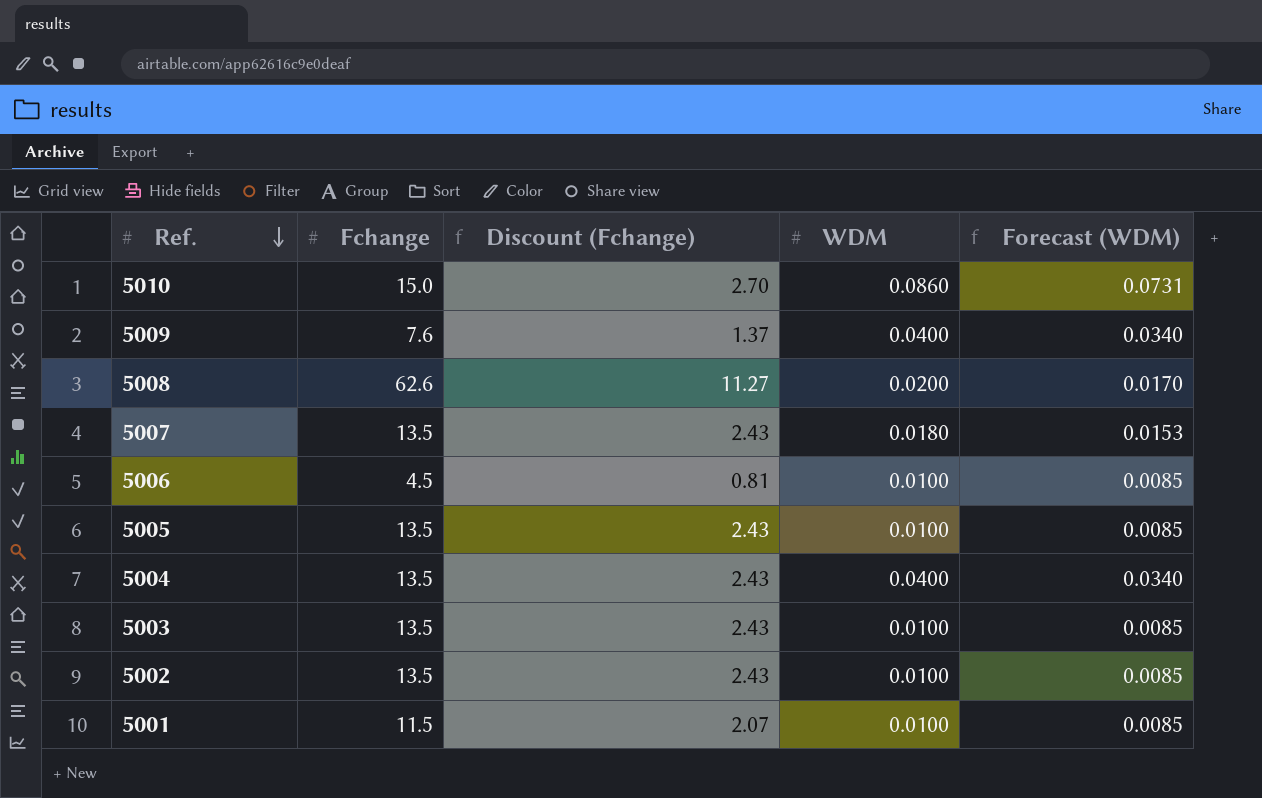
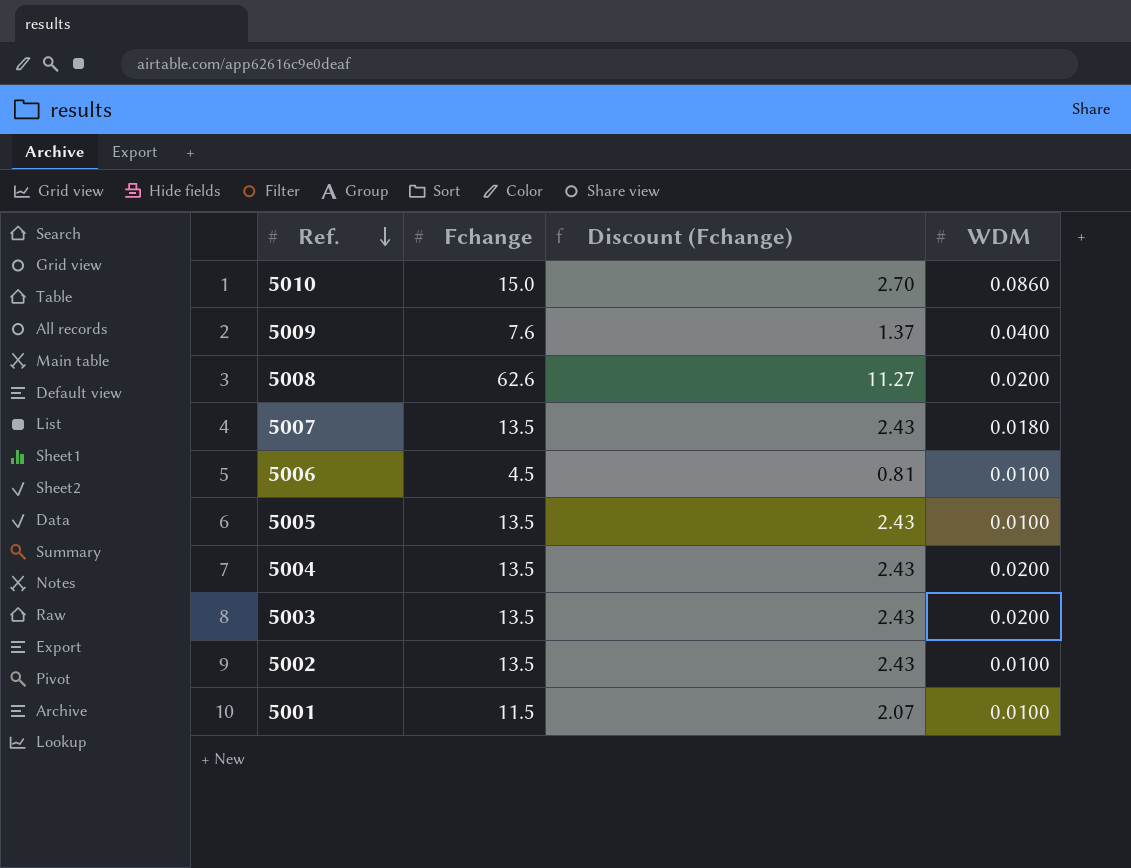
column Forecast (WDM) | formula: [WDM] * 0.85 -> none
5004 | WDM: 0.0400 -> 0.0200
5003 | WDM: 0.0100 -> 0.0200

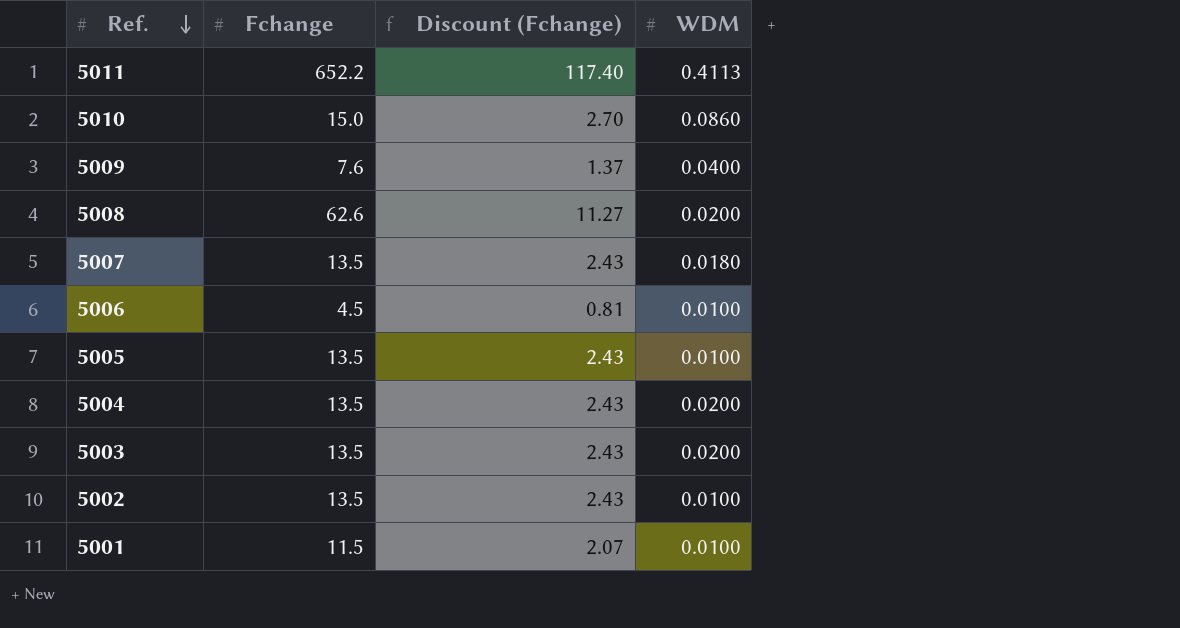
row 5011: none -> 652.2 | 117.40 | 0.4113

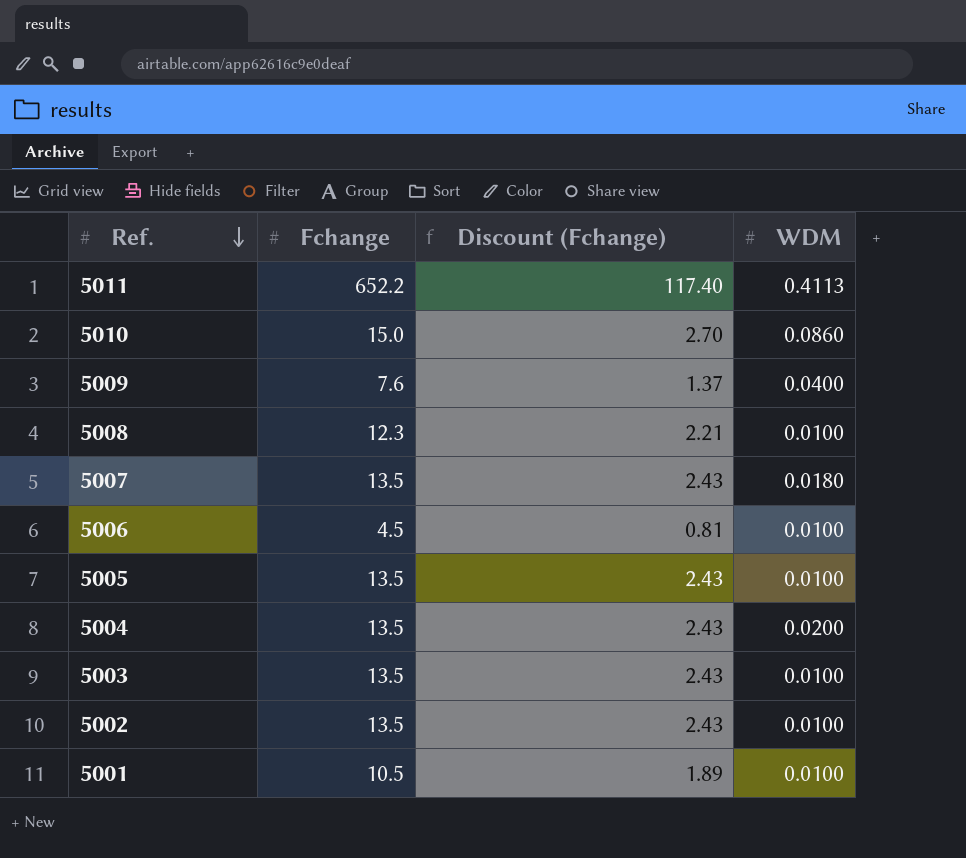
5008 | Fchange: 62.6 -> 12.3
5008 | Discount (Fchange): 11.27 -> 2.21
5008 | WDM: 0.0200 -> 0.0100
5003 | WDM: 0.0200 -> 0.0100
5001 | Fchange: 11.5 -> 10.5
5001 | Discount (Fchange): 2.07 -> 1.89

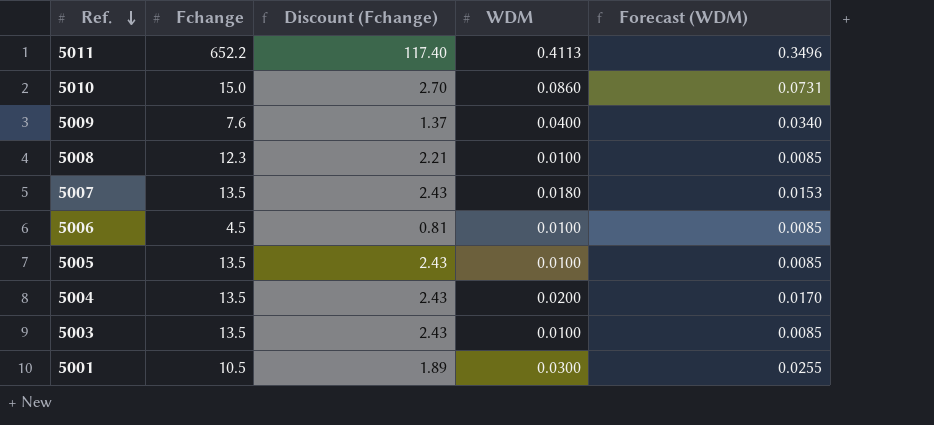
column Forecast (WDM) | formula: none -> [WDM] * 0.85
row 5002: 13.5 | 2.43 | 0.0100 -> none
5001 | WDM: 0.0100 -> 0.0300

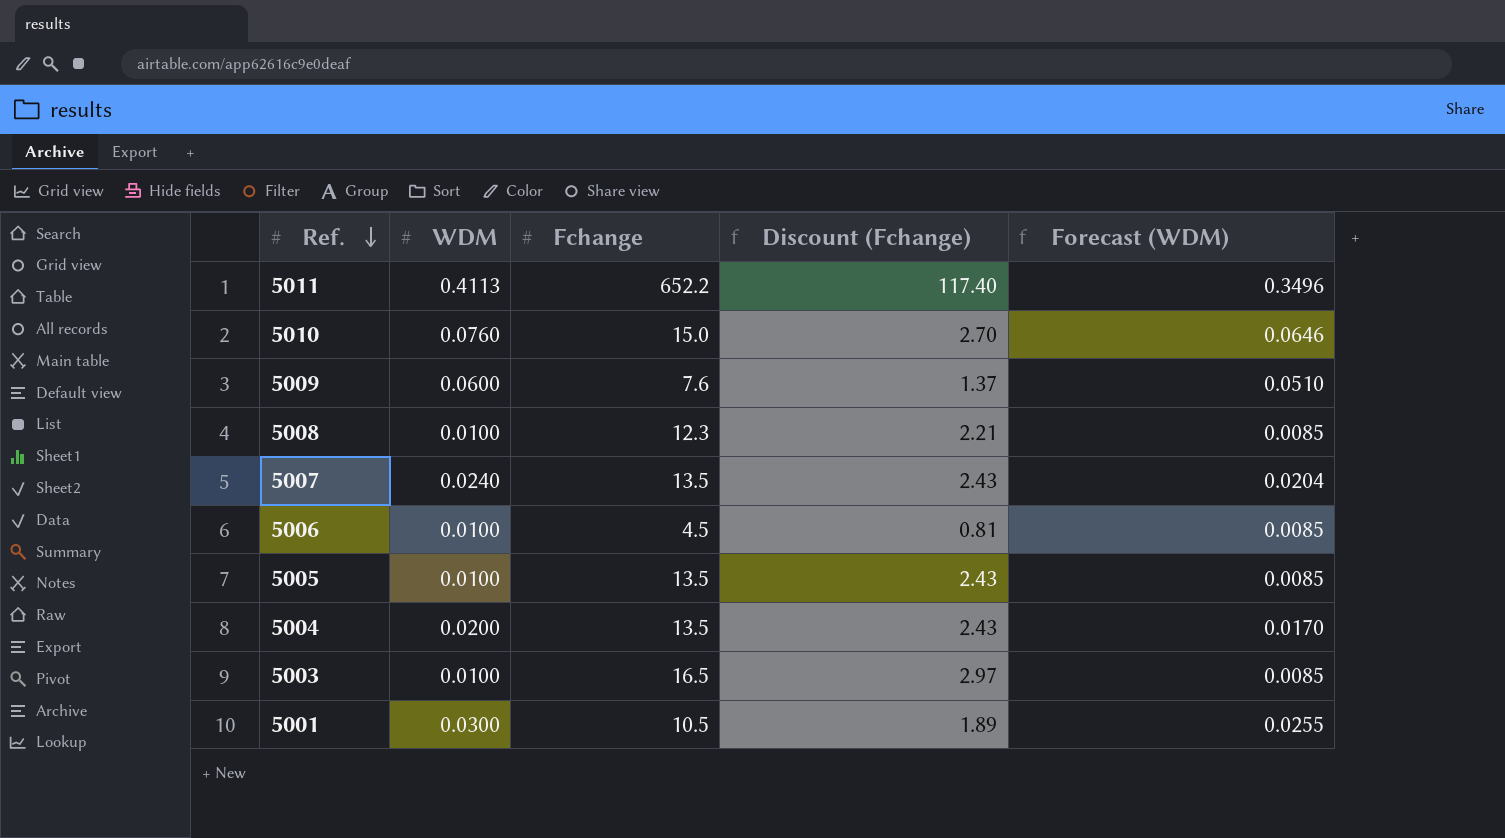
column WDM | position: 4 -> 2
5010 | WDM: 0.0860 -> 0.0760
5010 | Forecast (WDM): 0.0731 -> 0.0646
5009 | WDM: 0.0400 -> 0.0600
5009 | Forecast (WDM): 0.0340 -> 0.0510
5007 | WDM: 0.0180 -> 0.0240
5007 | Forecast (WDM): 0.0153 -> 0.0204
5003 | Fchange: 13.5 -> 16.5
5003 | Discount (Fchange): 2.43 -> 2.97

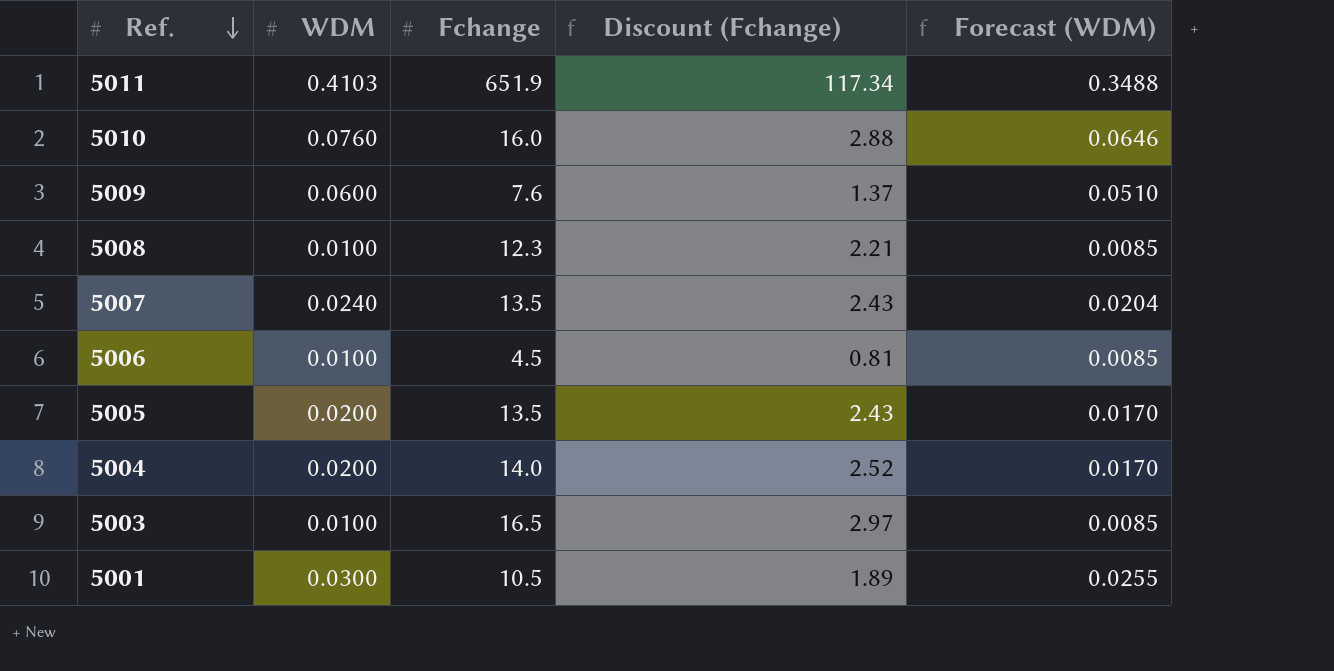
5011 | WDM: 0.4113 -> 0.4103
5011 | Fchange: 652.2 -> 651.9
5011 | Discount (Fchange): 117.40 -> 117.34
5011 | Forecast (WDM): 0.3496 -> 0.3488
5010 | Fchange: 15.0 -> 16.0
5010 | Discount (Fchange): 2.70 -> 2.88
5005 | WDM: 0.0100 -> 0.0200
5005 | Forecast (WDM): 0.0085 -> 0.0170
5004 | Fchange: 13.5 -> 14.0
5004 | Discount (Fchange): 2.43 -> 2.52

